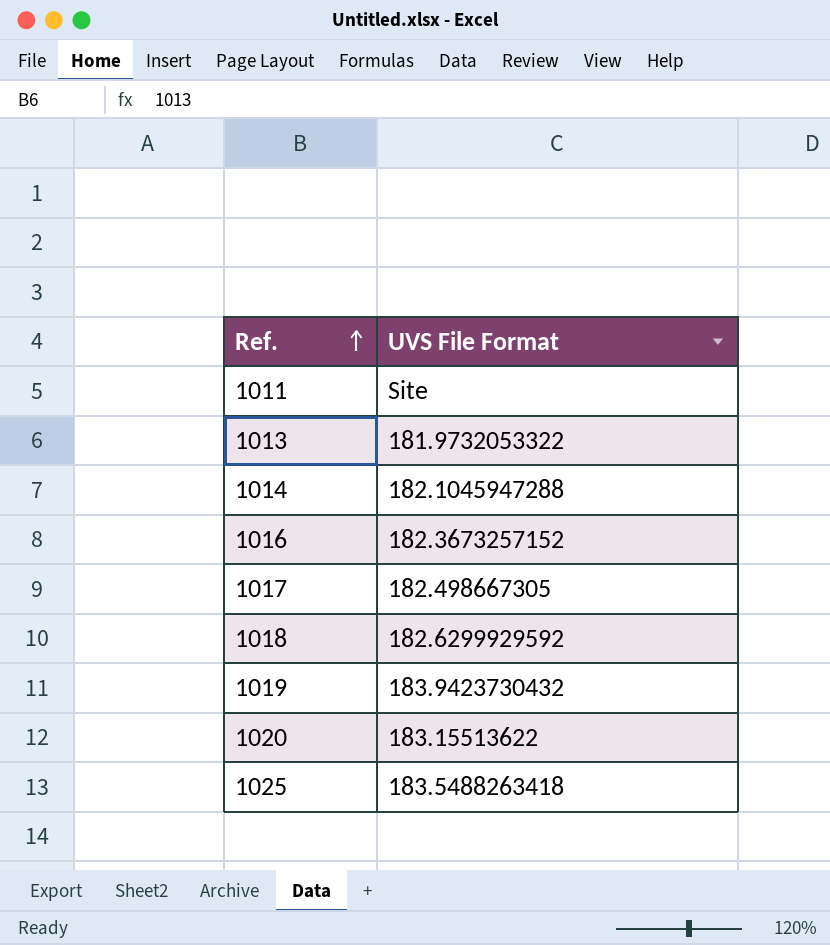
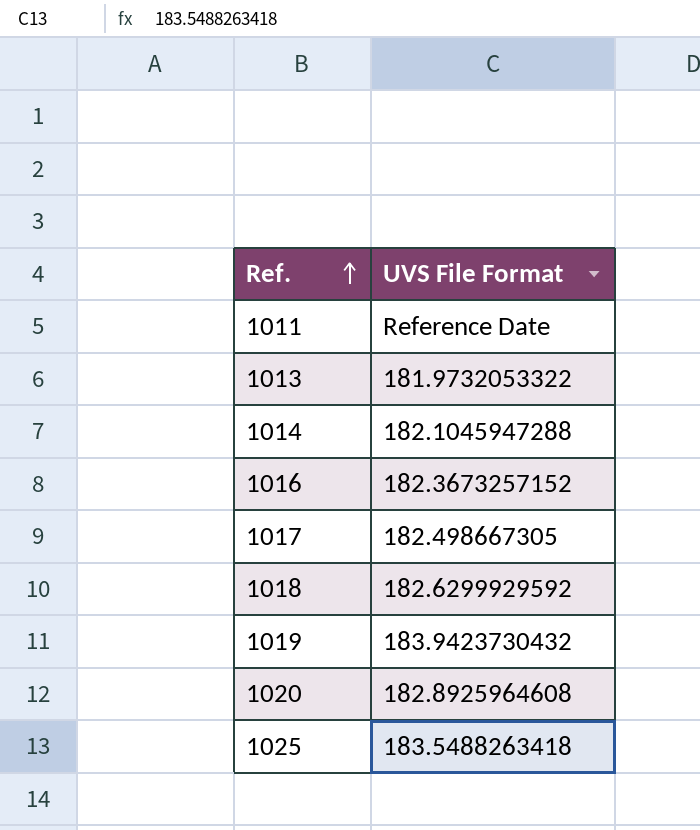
1011 | UVS File Format: Site -> Reference Date
1020 | UVS File Format: 183.15513622 -> 182.8925964608

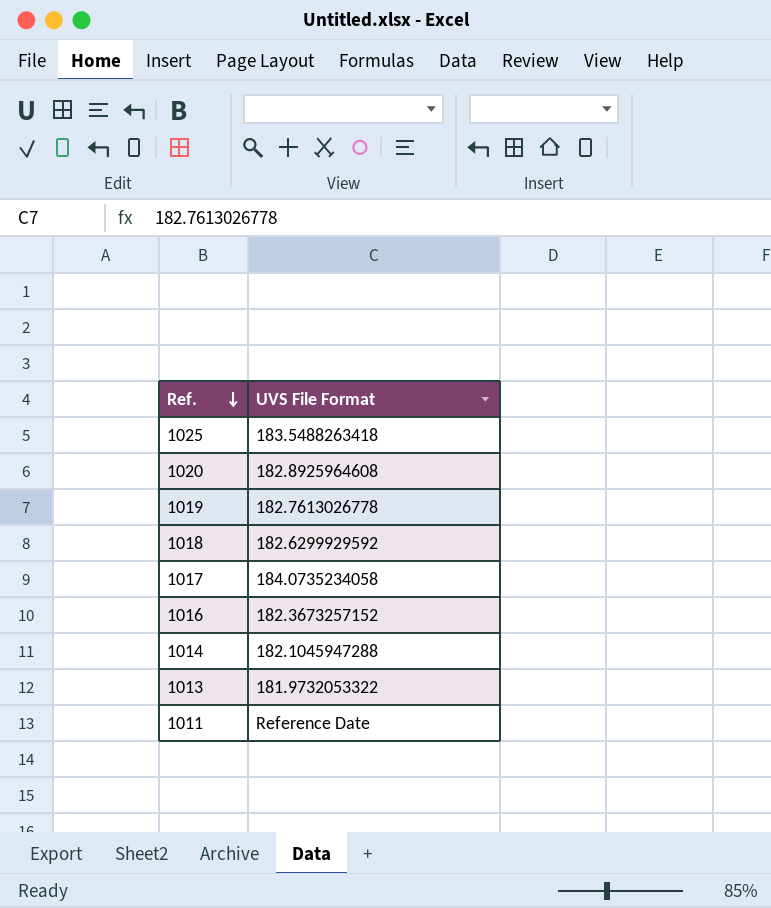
row order: Ref. ascending -> Ref. descending
1019 | UVS File Format: 183.9423730432 -> 182.7613026778
1017 | UVS File Format: 182.498667305 -> 184.0735234058

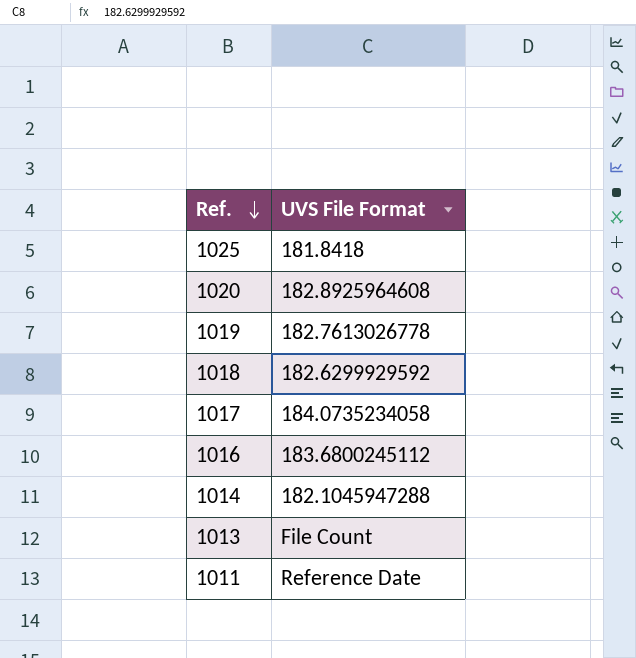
1025 | UVS File Format: 183.5488263418 -> 181.8418
1016 | UVS File Format: 182.3673257152 -> 183.6800245112
1013 | UVS File Format: 181.9732053322 -> File Count

